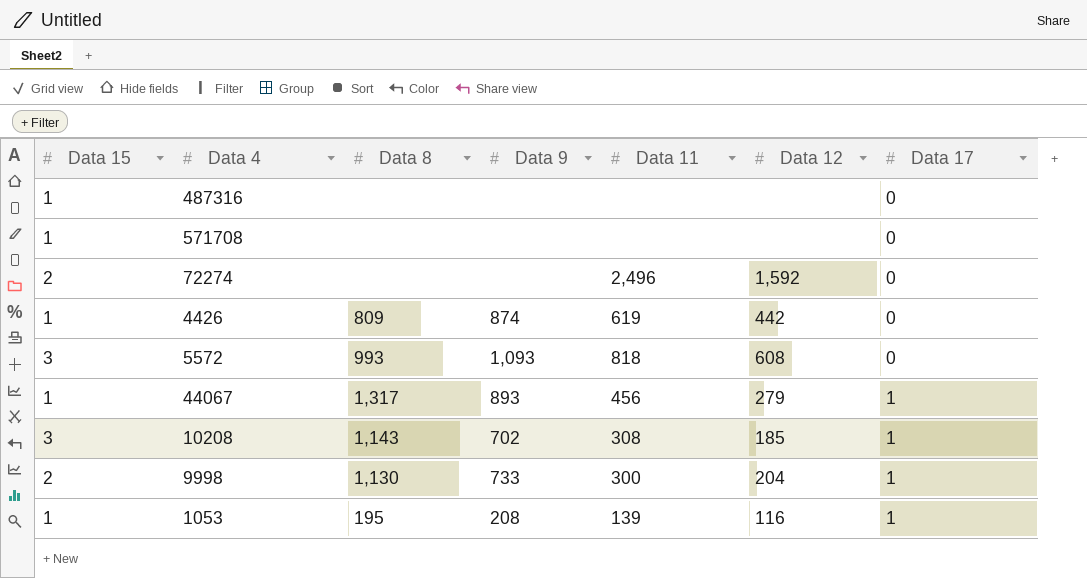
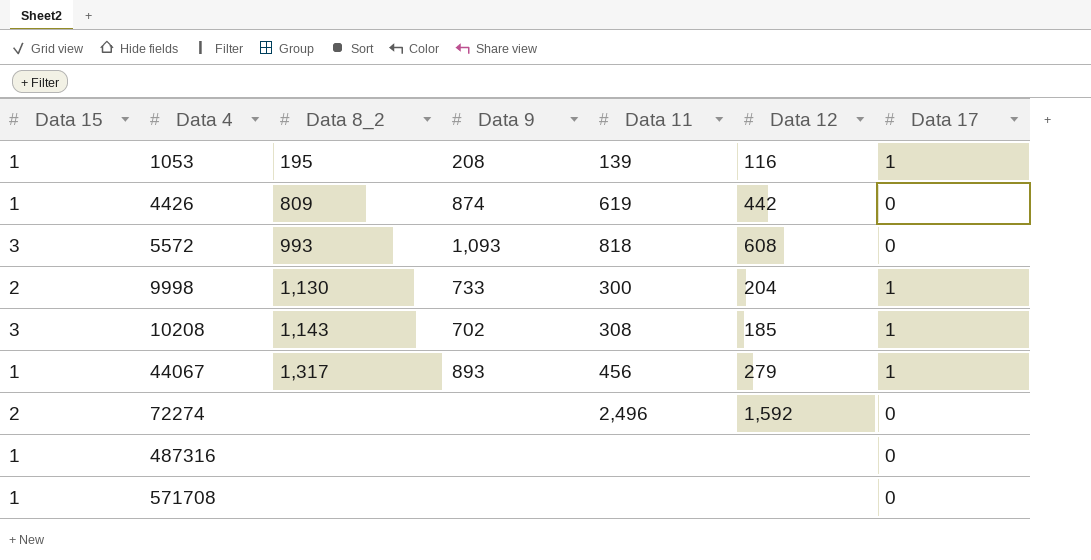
row order: Data 17 ascending -> Data 4 ascending
column name: Data 8 -> Data 8_2

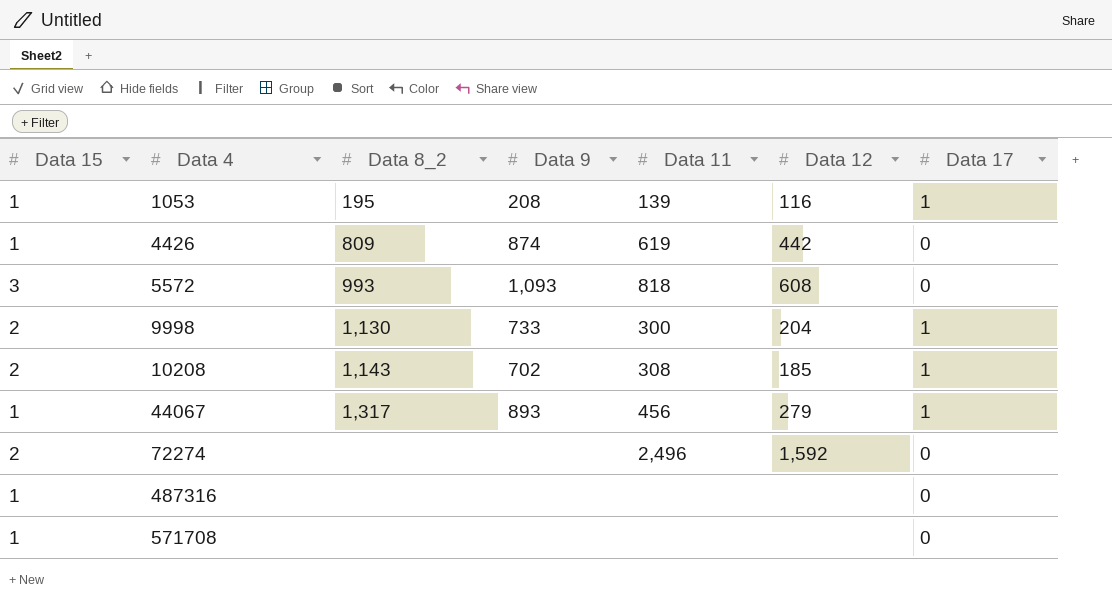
10208 | Data 15: 3 -> 2

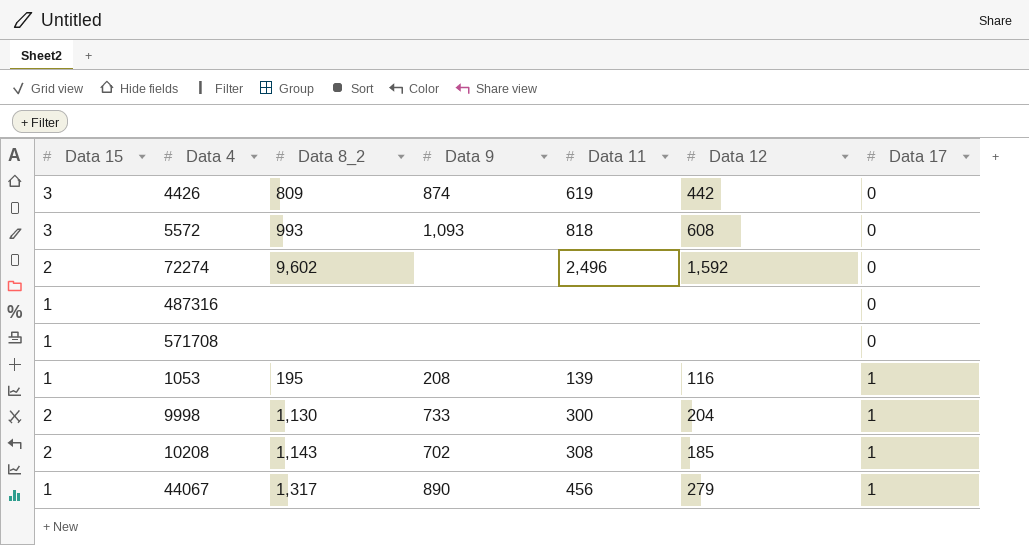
row order: Data 4 ascending -> Data 17 ascending
4426 | Data 15: 1 -> 3
72274 | Data 8_2: none -> 9,602
44067 | Data 9: 893 -> 890

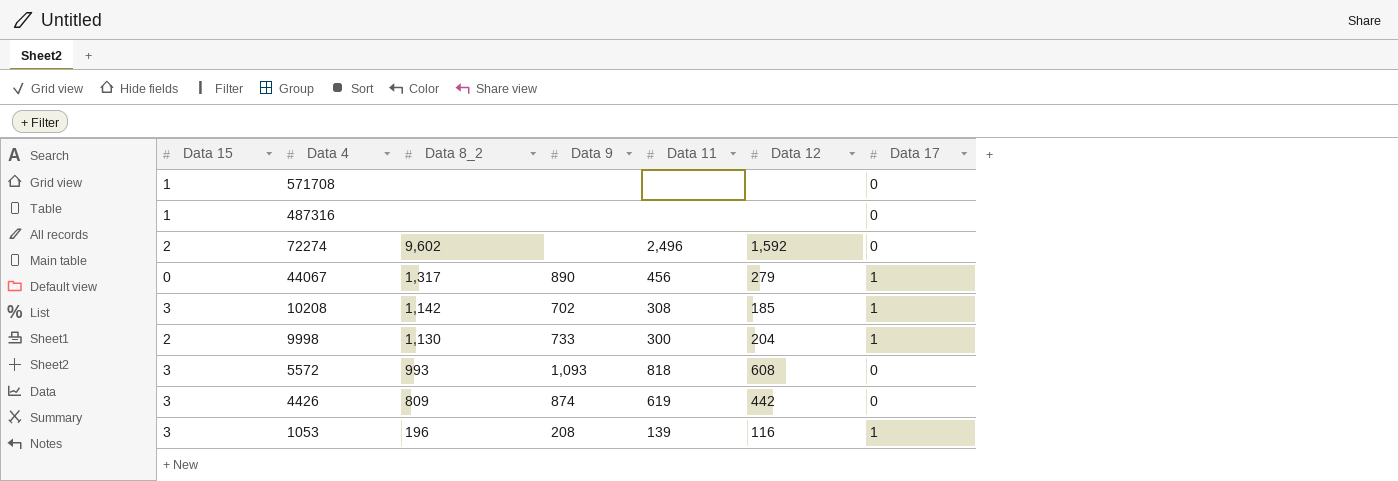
row order: Data 17 ascending -> Data 4 descending
44067 | Data 15: 1 -> 0
10208 | Data 15: 2 -> 3
10208 | Data 8_2: 1,143 -> 1,142
1053 | Data 15: 1 -> 3
1053 | Data 8_2: 195 -> 196

